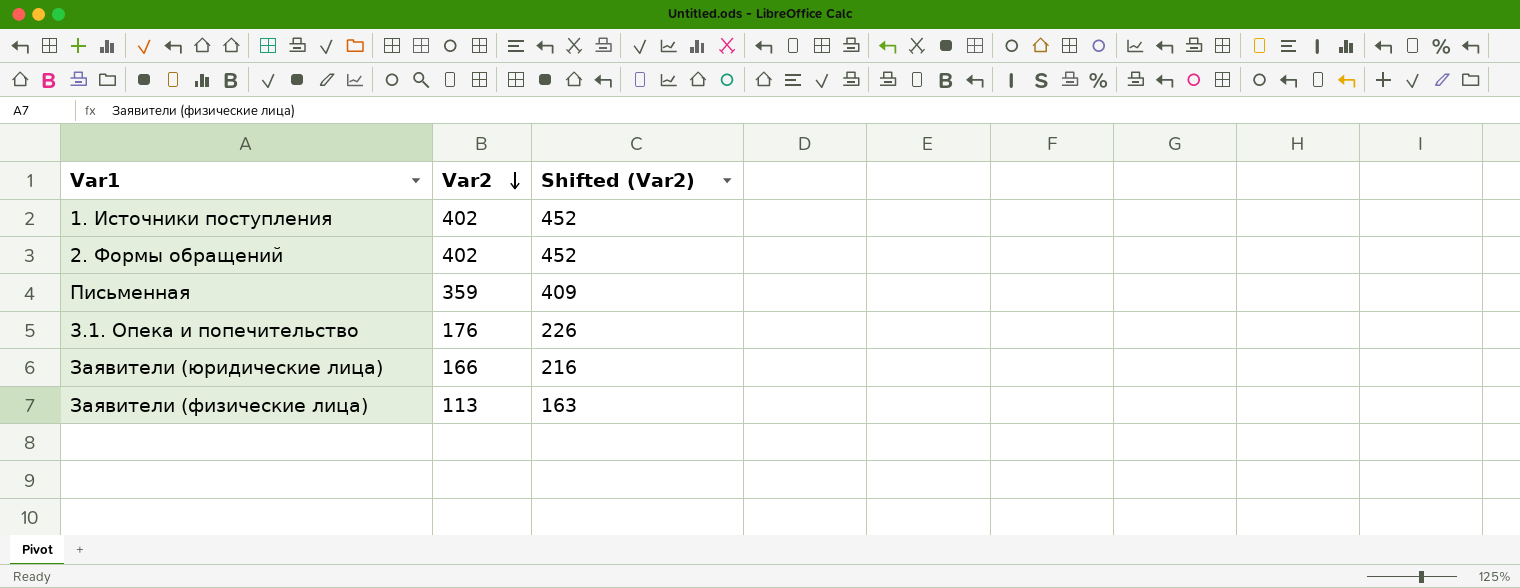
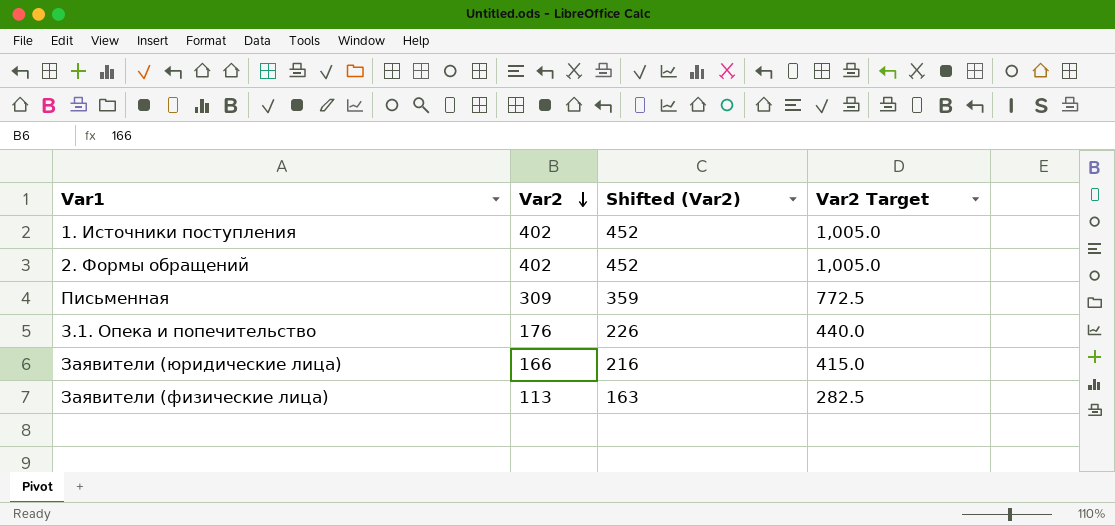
column Var2 Target | formula: none -> [Var2] * 2.5
Письменная | Var2: 359 -> 309
Письменная | Shifted (Var2): 409 -> 359

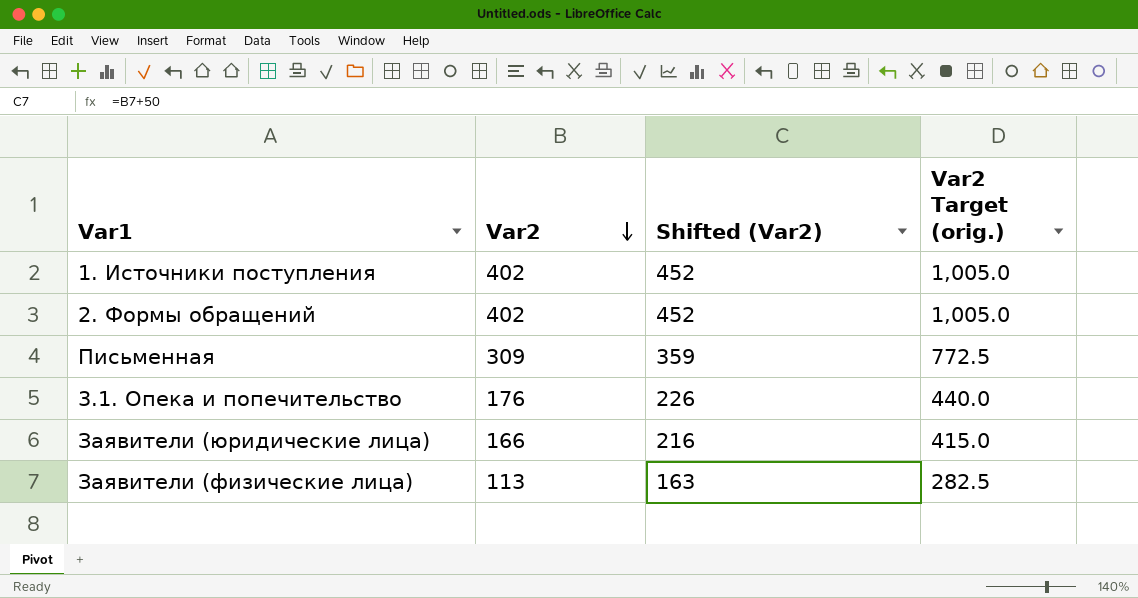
column name: Var2 Target -> Var2 Target (orig.)

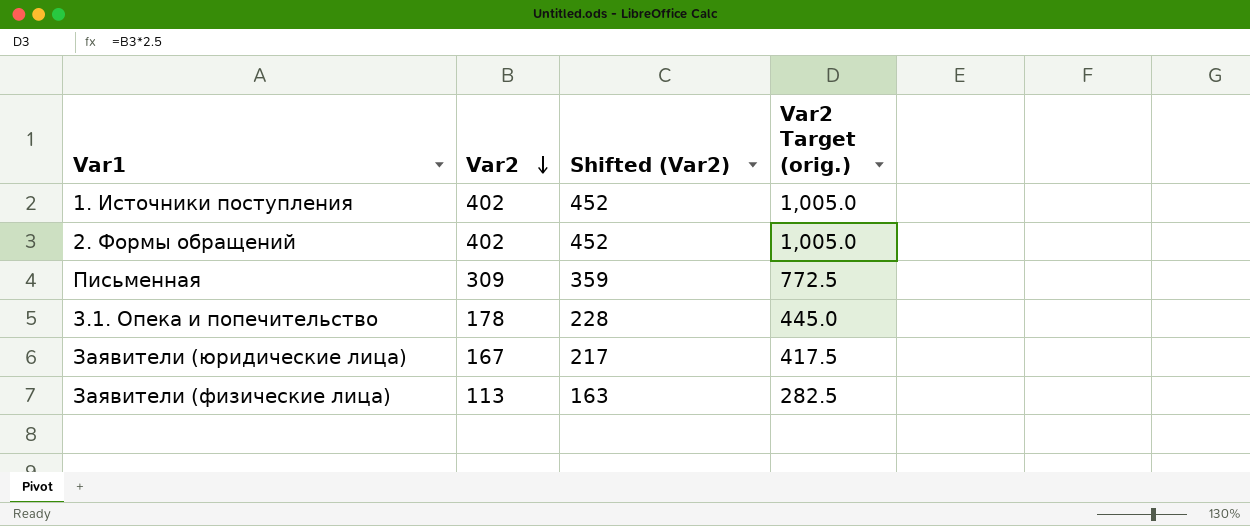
3.1. Опека и попечительство | Var2: 176 -> 178
3.1. Опека и попечительство | Shifted (Var2): 226 -> 228
3.1. Опека и попечительство | Var2 Target (orig.): 440.0 -> 445.0
Заявители (юридические лица) | Var2: 166 -> 167
Заявители (юридические лица) | Shifted (Var2): 216 -> 217
Заявители (юридические лица) | Var2 Target (orig.): 415.0 -> 417.5

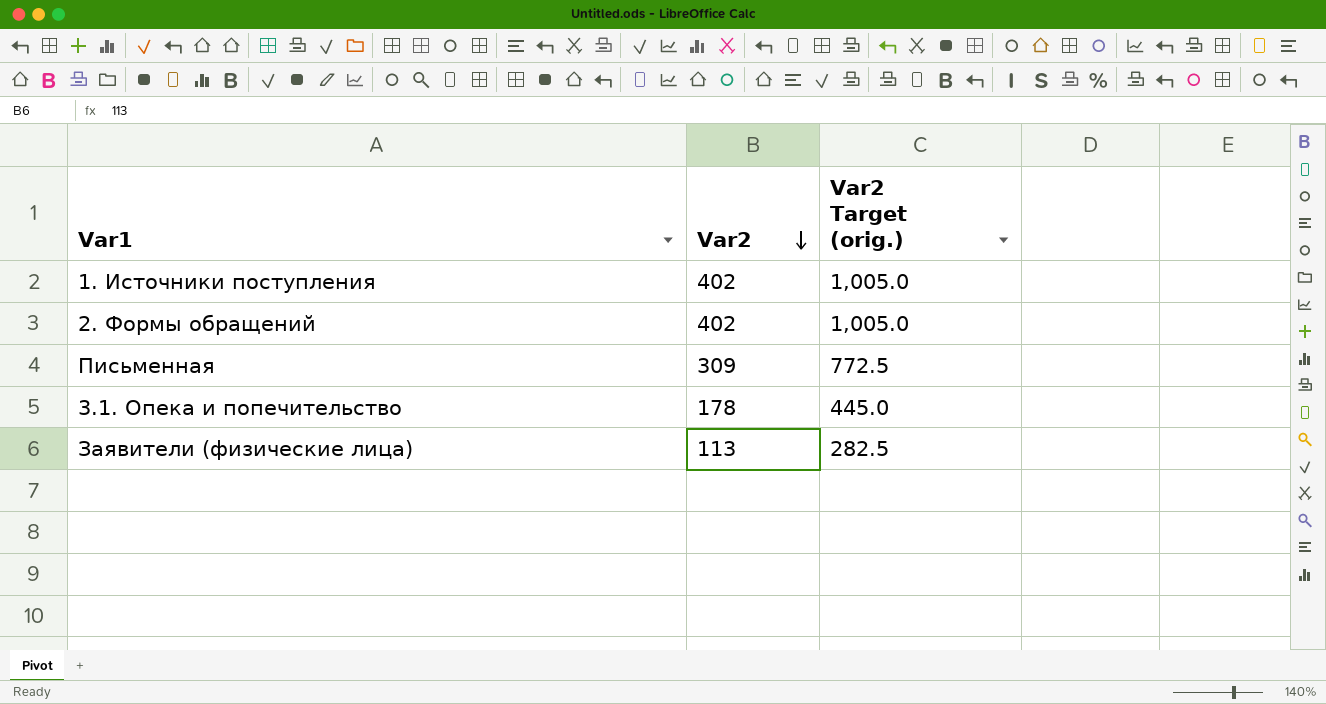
column Shifted (Var2) | formula: [Var2] + 50 -> none
row Заявители (юридические лица): 167 | 217 | 417.5 -> none

